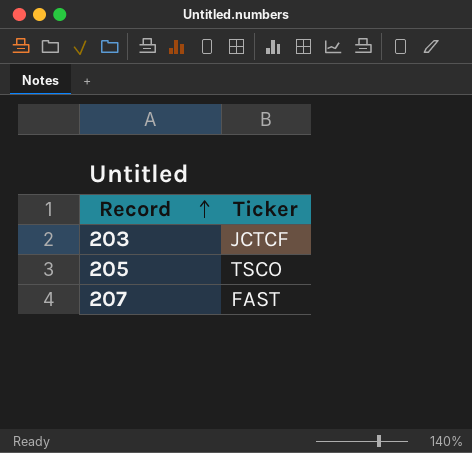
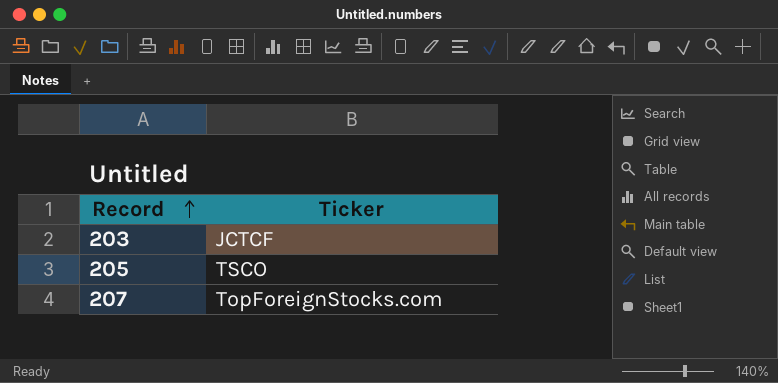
207 | Ticker: FAST -> TopForeignStocks.com

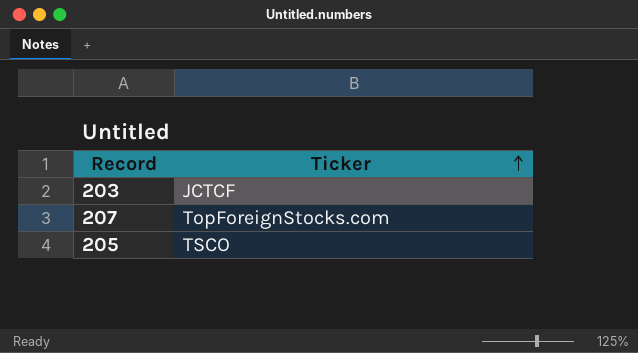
row order: Record ascending -> Ticker ascending

